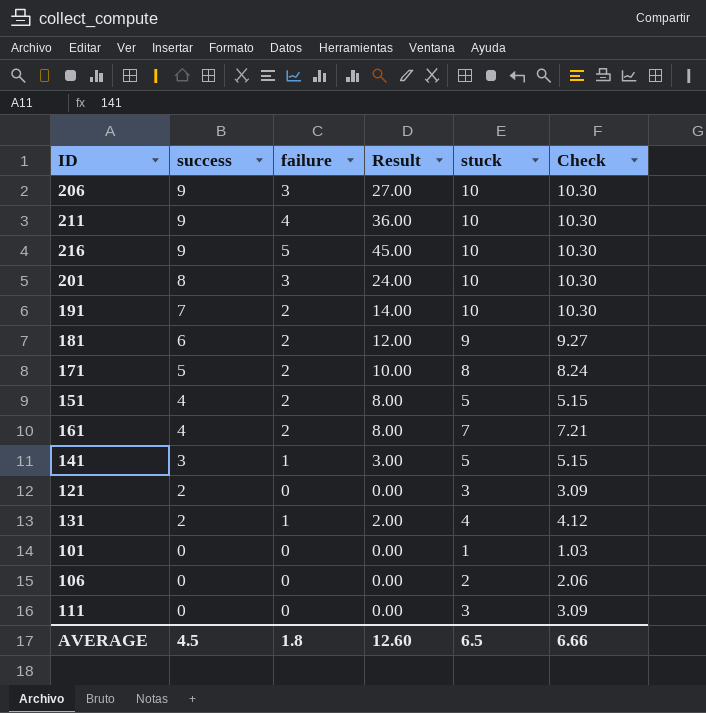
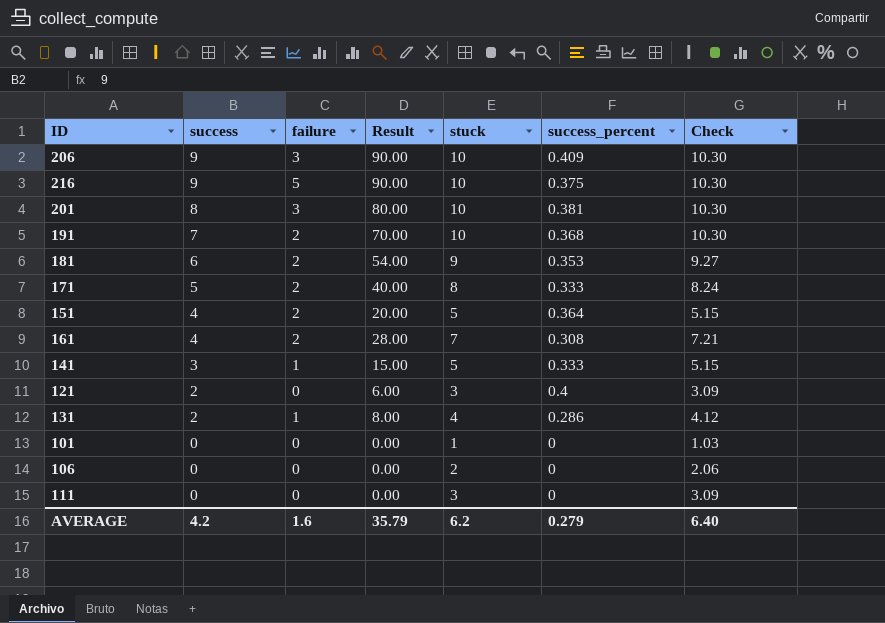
column Result | formula: [success] * [failure] -> [success] * [stuck]
column success_percent | position: none -> 6
row 211: 9 | 4 | 36.00 | 10 | 10.30 -> none
AVERAGE | success: 4.5 -> 4.2
AVERAGE | failure: 1.8 -> 1.6
AVERAGE | Result: 12.60 -> 35.79
AVERAGE | stuck: 6.5 -> 6.2
AVERAGE | Check: 6.66 -> 6.40

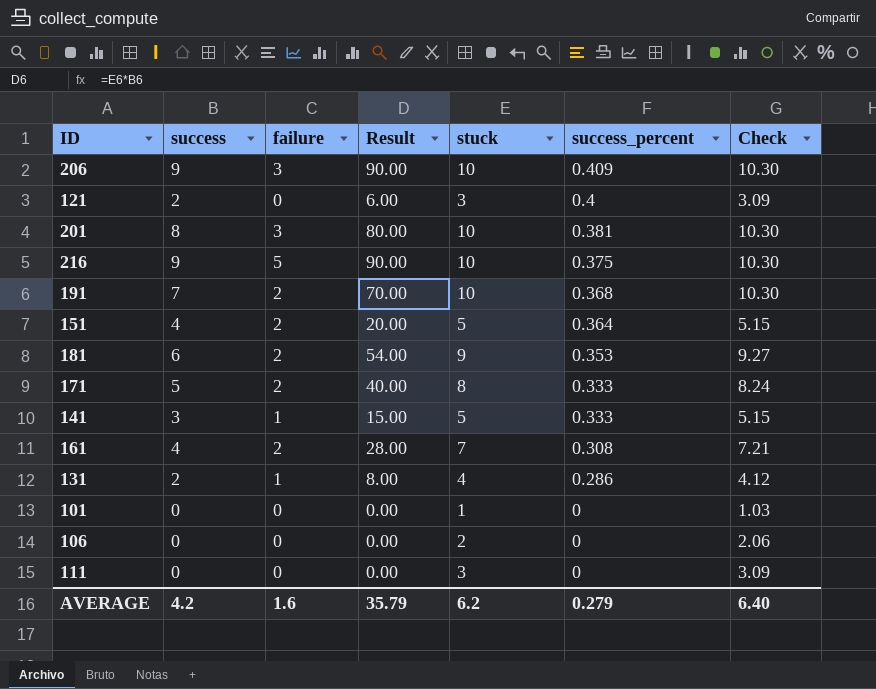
row order: success descending -> success_percent descending

